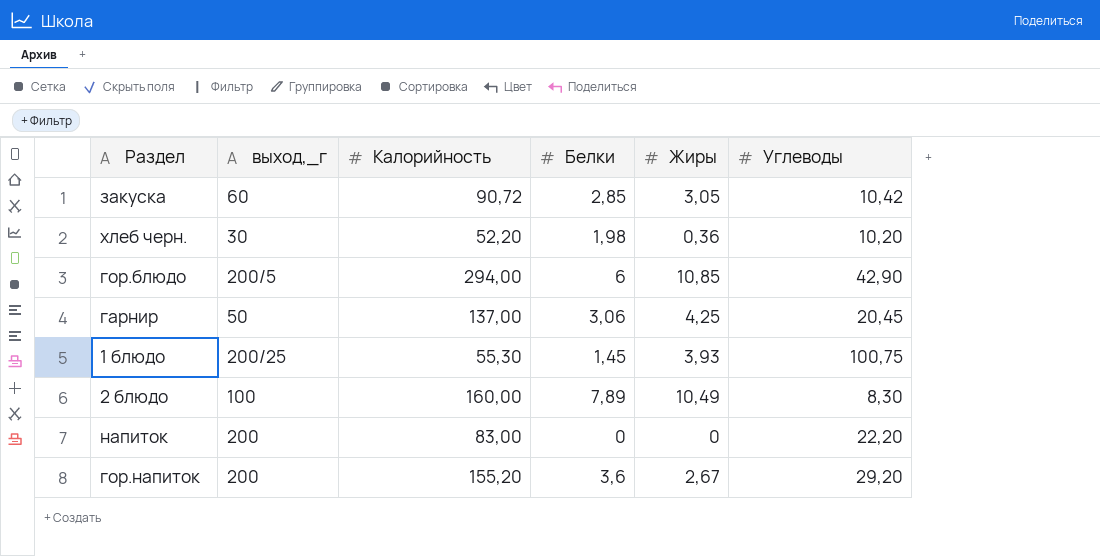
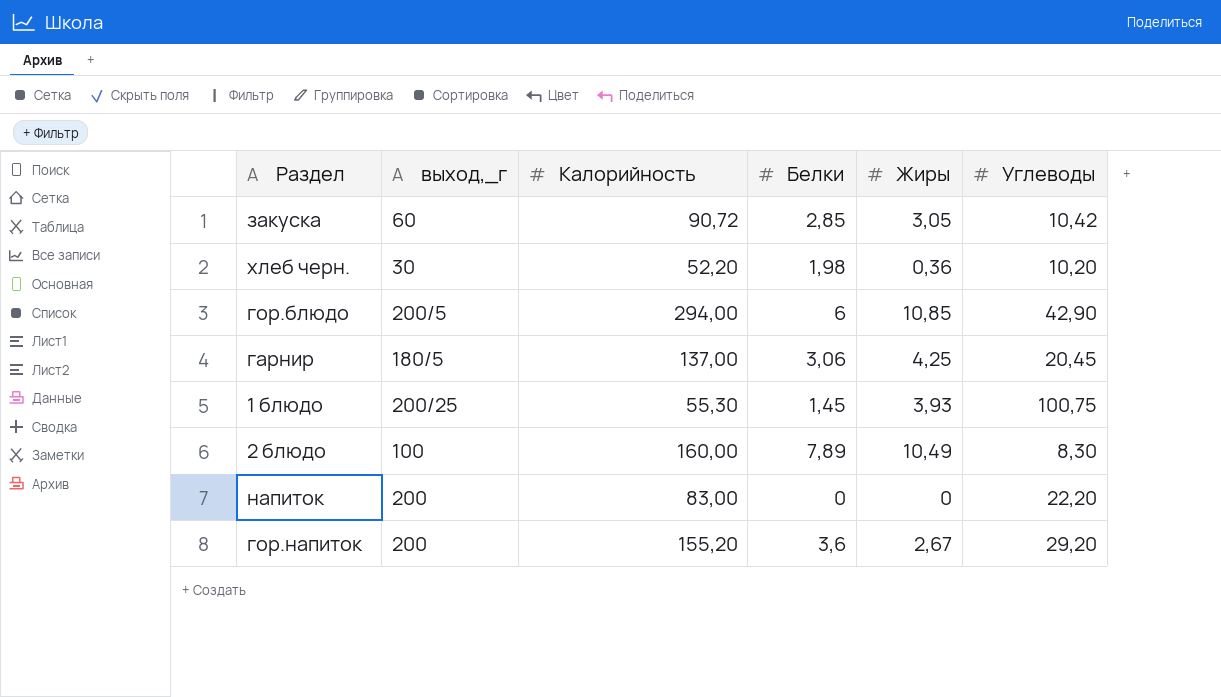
гарнир | выход,_г: 50 -> 180/5

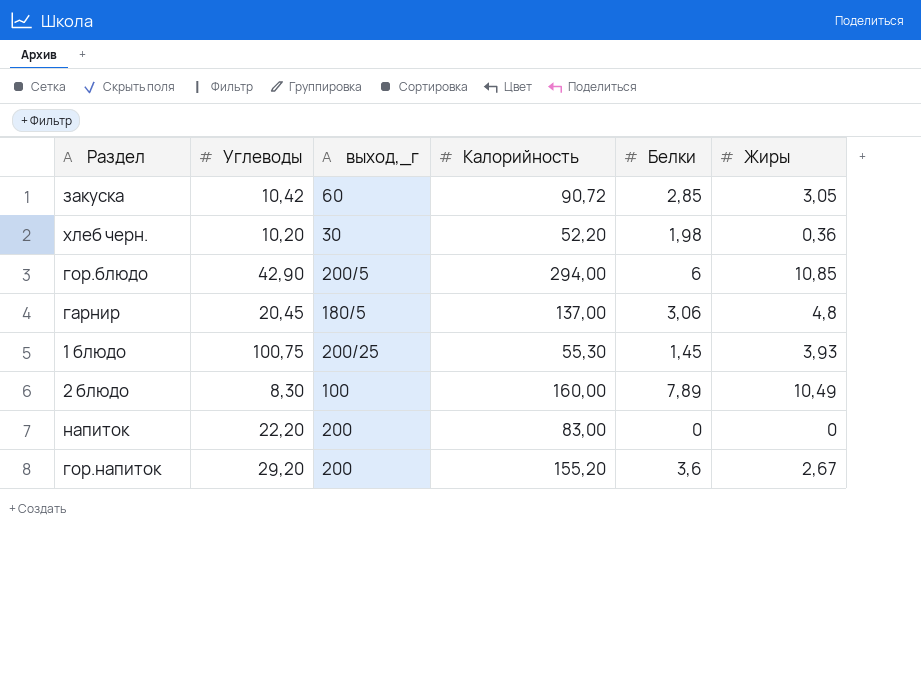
column Углеводы | position: 6 -> 2
гарнир | Жиры: 4,25 -> 4,8

